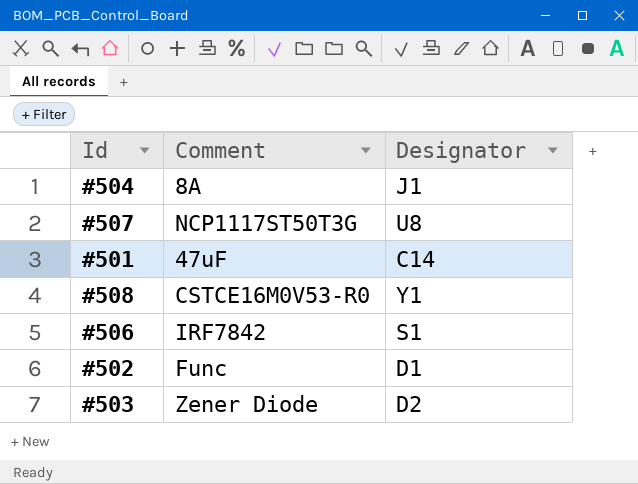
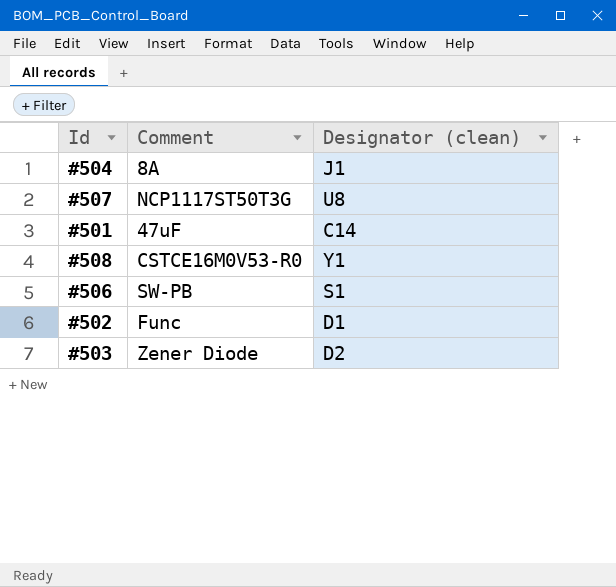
column name: Designator -> Designator (clean)
#506 | Comment: IRF7842 -> SW-PB

